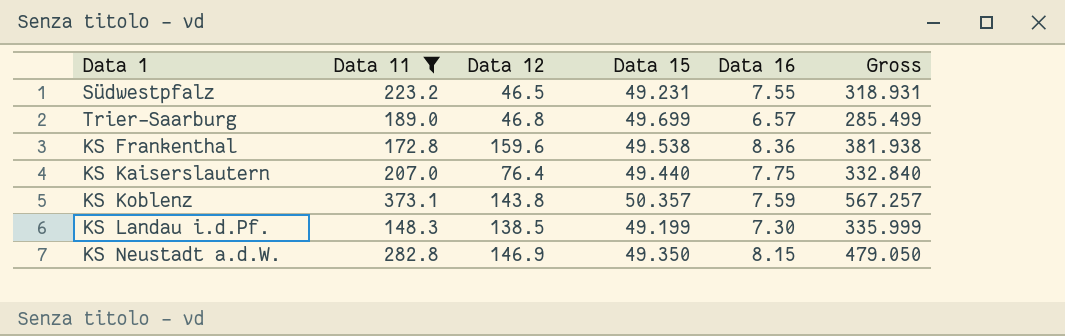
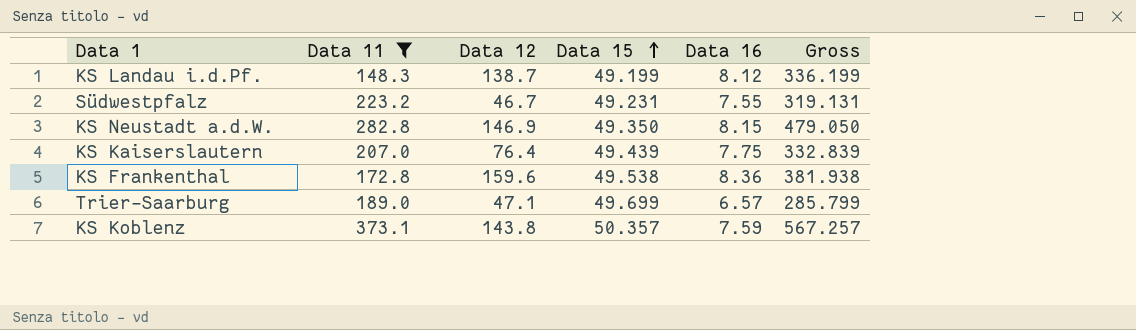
row order: none -> Data 15 ascending
KS Landau i.d.Pf. | Data 12: 138.5 -> 138.7
KS Landau i.d.Pf. | Data 16: 7.30 -> 8.12
KS Landau i.d.Pf. | Gross: 335.999 -> 336.199
Südwestpfalz | Data 12: 46.5 -> 46.7
Südwestpfalz | Gross: 318.931 -> 319.131
KS Kaiserslautern | Data 15: 49.440 -> 49.439
KS Kaiserslautern | Gross: 332.840 -> 332.839
Trier-Saarburg | Data 12: 46.8 -> 47.1
Trier-Saarburg | Gross: 285.499 -> 285.799

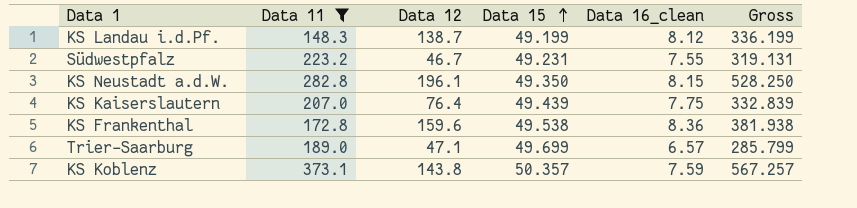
column name: Data 16 -> Data 16_clean
KS Neustadt a.d.W. | Data 12: 146.9 -> 196.1
KS Neustadt a.d.W. | Gross: 479.050 -> 528.250

